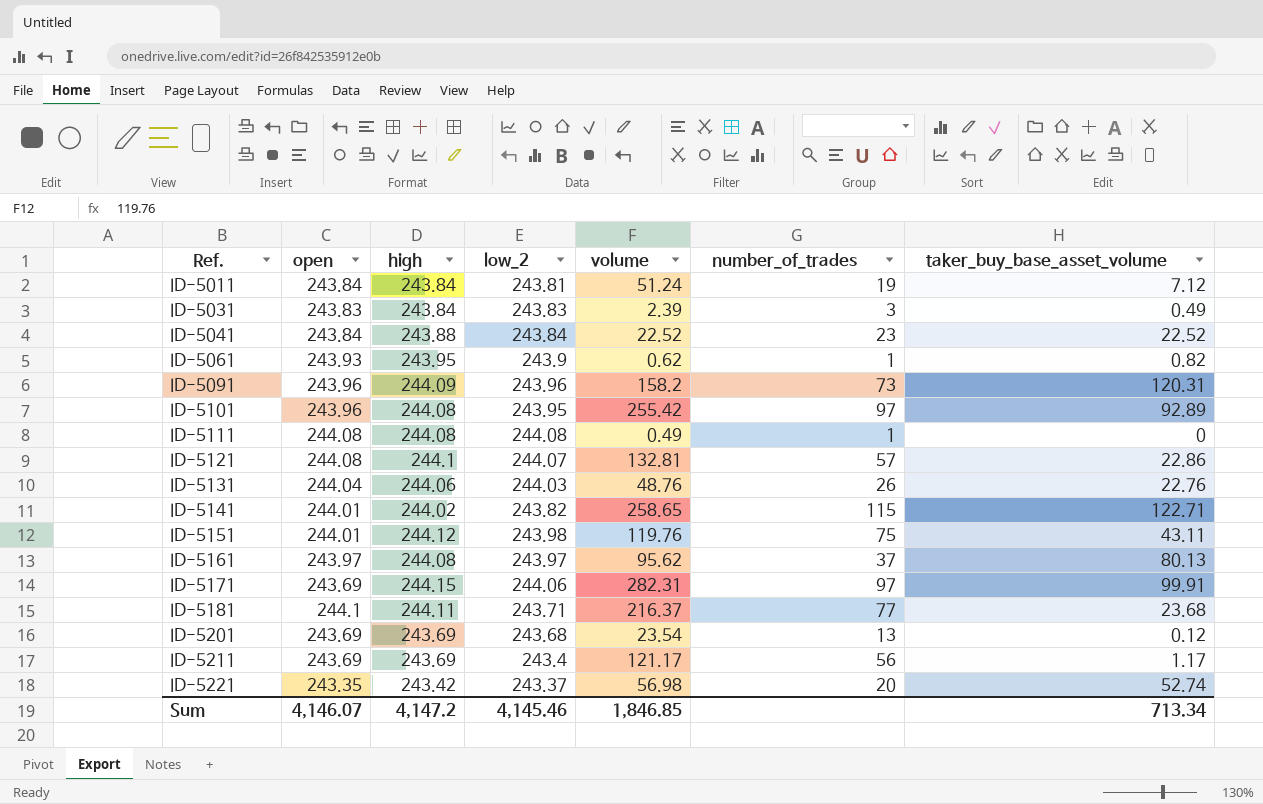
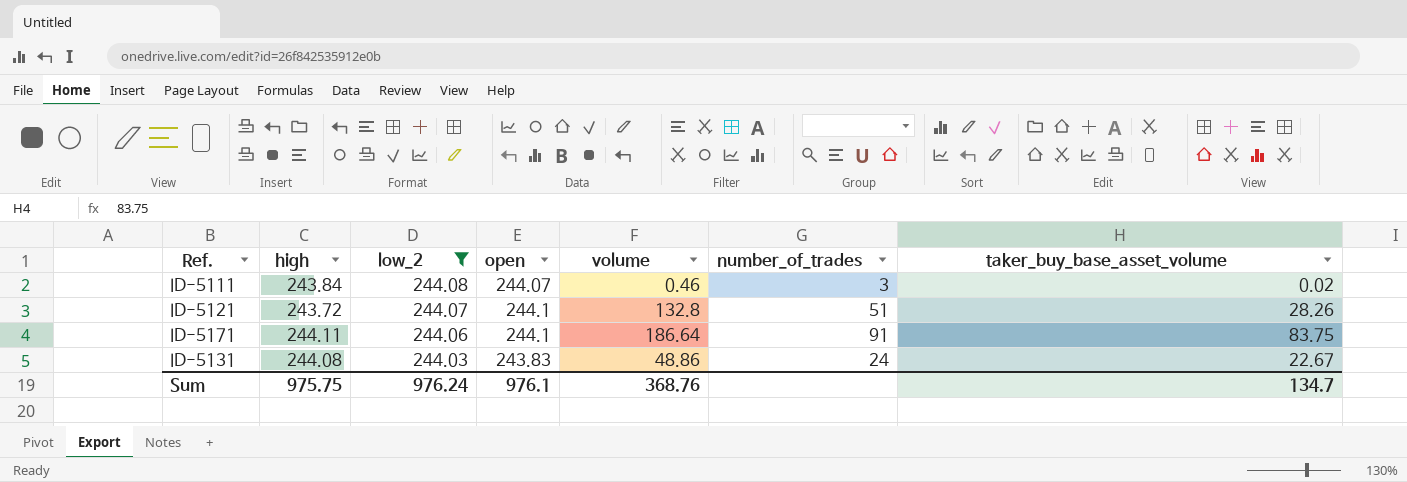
filter: none -> low_2 >= 244.03
row order: Ref. ascending -> low_2 descending
column open | position: 2 -> 4
ID-5111 | high: 244.08 -> 243.84
ID-5111 | open: 244.08 -> 244.07
ID-5111 | volume: 0.49 -> 0.46
ID-5111 | number_of_trades: 1 -> 3
ID-5111 | taker_buy_base_asset_volume: 0 -> 0.02
ID-5121 | high: 244.1 -> 243.72
ID-5121 | open: 244.08 -> 244.1
ID-5121 | volume: 132.81 -> 132.8
ID-5121 | number_of_trades: 57 -> 51
ID-5121 | taker_buy_base_asset_volume: 22.86 -> 28.26
ID-5171 | high: 244.15 -> 244.11
ID-5171 | open: 243.69 -> 244.1
ID-5171 | volume: 282.31 -> 186.64
ID-5171 | number_of_trades: 97 -> 91
ID-5171 | taker_buy_base_asset_volume: 99.91 -> 83.75
ID-5131 | high: 244.06 -> 244.08
ID-5131 | open: 244.04 -> 243.83
ID-5131 | volume: 48.76 -> 48.86
ID-5131 | number_of_trades: 26 -> 24
ID-5131 | taker_buy_base_asset_volume: 22.76 -> 22.67
Sum | high: 4,147.2 -> 975.75
Sum | low_2: 4,145.46 -> 976.24
Sum | open: 4,146.07 -> 976.1
Sum | volume: 1,846.85 -> 368.76
Sum | taker_buy_base_asset_volume: 713.34 -> 134.7

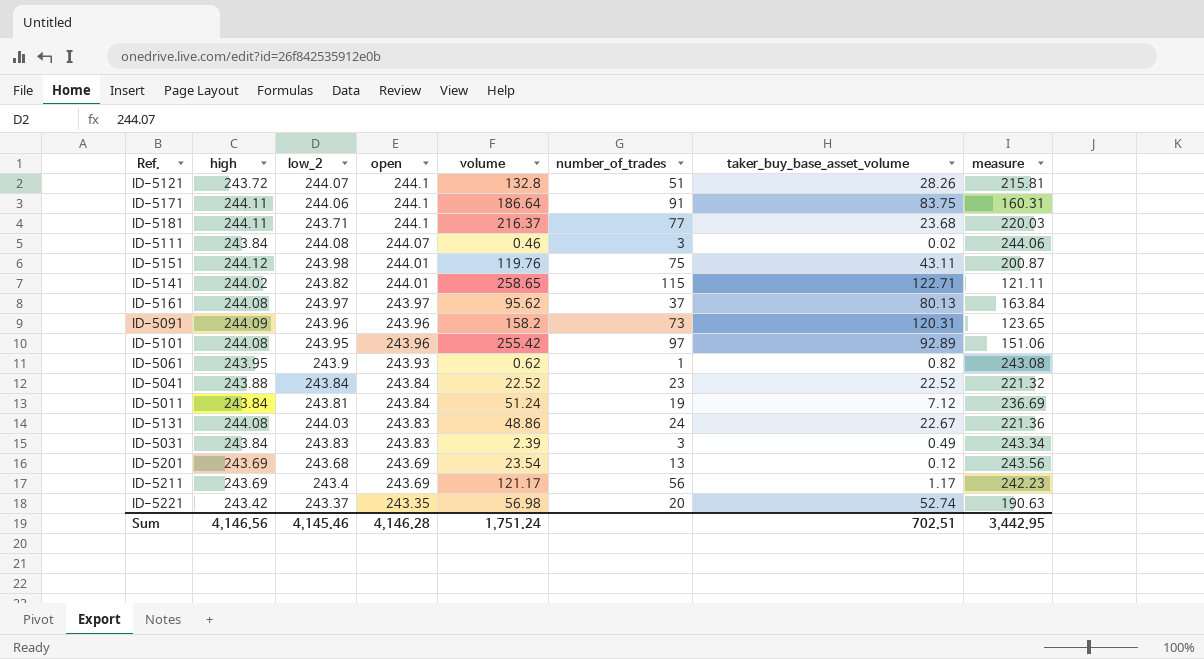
filter: low_2 >= 244.03 -> none
row order: low_2 descending -> open descending
column measure | formula: none -> [low_2] - [taker_buy_base_asset_volume]
Sum | high: 975.75 -> 4,146.56
Sum | low_2: 976.24 -> 4,145.46
Sum | open: 976.1 -> 4,146.28
Sum | volume: 368.76 -> 1,751.24
Sum | taker_buy_base_asset_volume: 134.7 -> 702.51

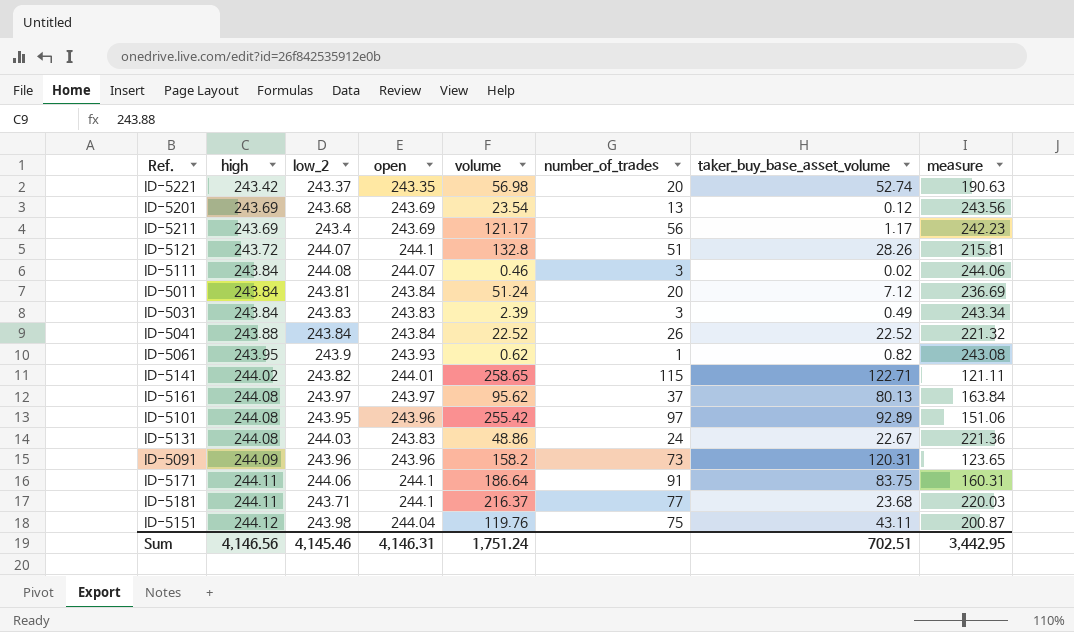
row order: open descending -> high ascending
ID-5011 | number_of_trades: 19 -> 20
ID-5041 | number_of_trades: 23 -> 26
ID-5151 | open: 244.01 -> 244.04
Sum | open: 4,146.28 -> 4,146.31

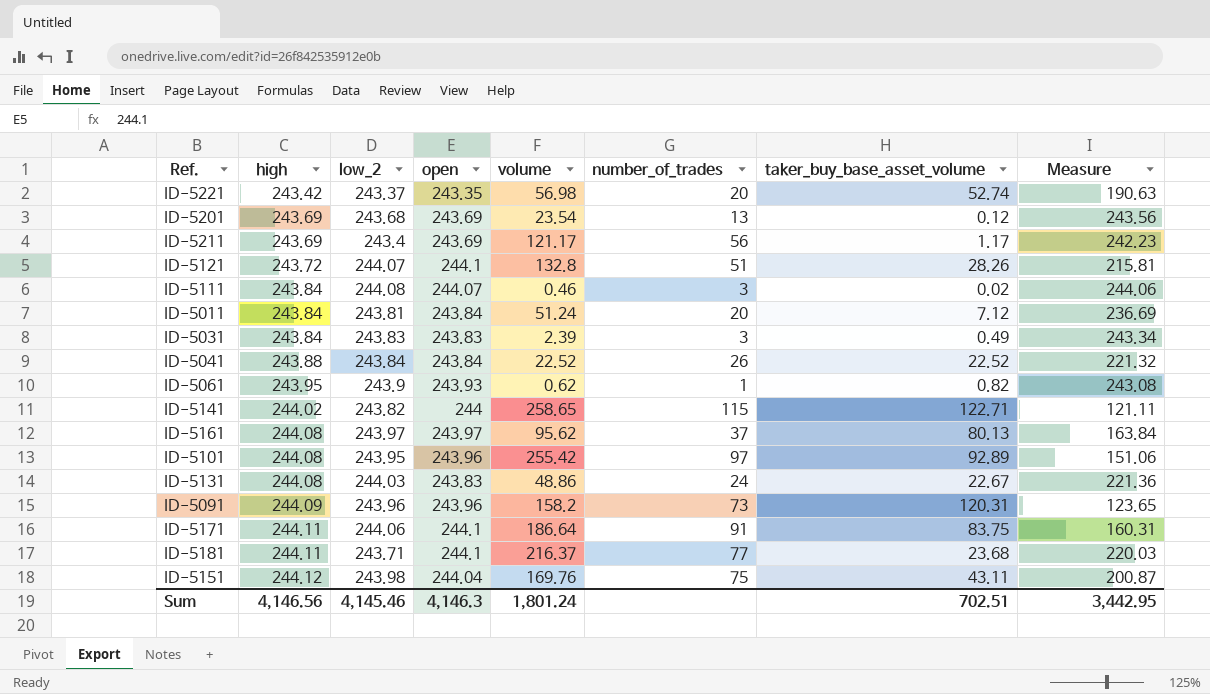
column name: measure -> Measure
ID-5141 | open: 244.01 -> 244
ID-5151 | volume: 119.76 -> 169.76
Sum | open: 4,146.31 -> 4,146.3
Sum | volume: 1,751.24 -> 1,801.24

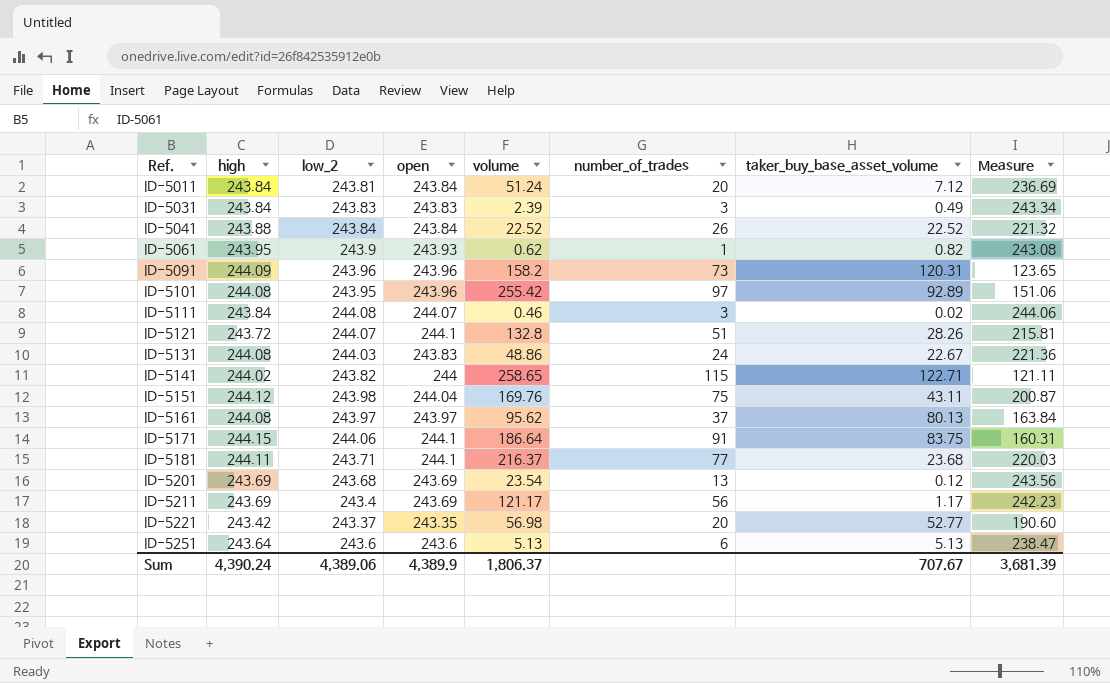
row order: high ascending -> Ref. ascending
ID-5171 | high: 244.11 -> 244.15
ID-5221 | taker_buy_base_asset_volume: 52.74 -> 52.77
ID-5221 | Measure: 190.63 -> 190.60
row ID-5251: none -> 243.64 | 243.6 | 243.6 | 5.13 | 6 | 5.13 | 238.47
Sum | high: 4,146.56 -> 4,390.24
Sum | low_2: 4,145.46 -> 4,389.06
Sum | open: 4,146.3 -> 4,389.9
Sum | volume: 1,801.24 -> 1,806.37
Sum | taker_buy_base_asset_volume: 702.51 -> 707.67
Sum | Measure: 3,442.95 -> 3,681.39

